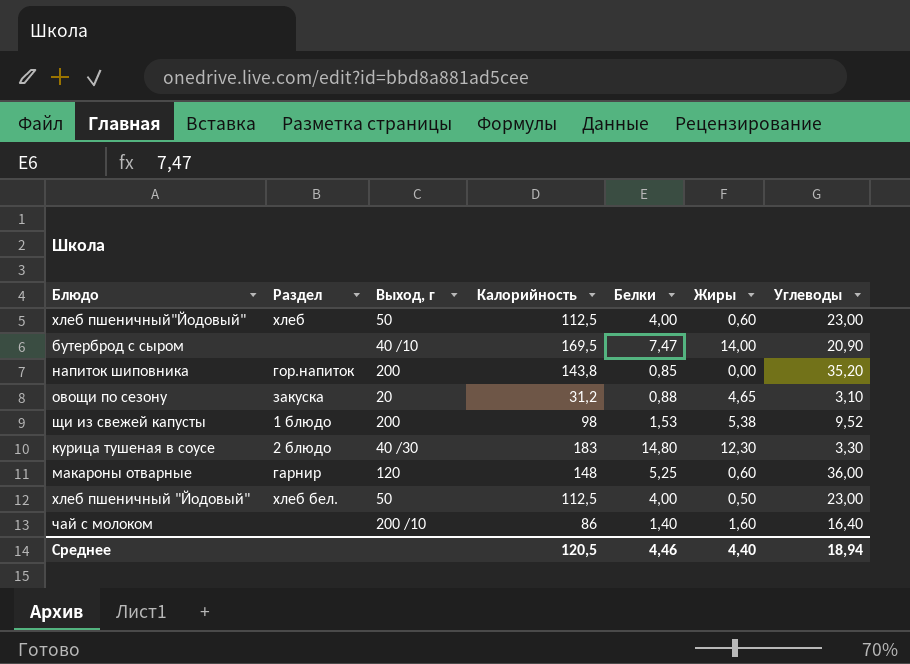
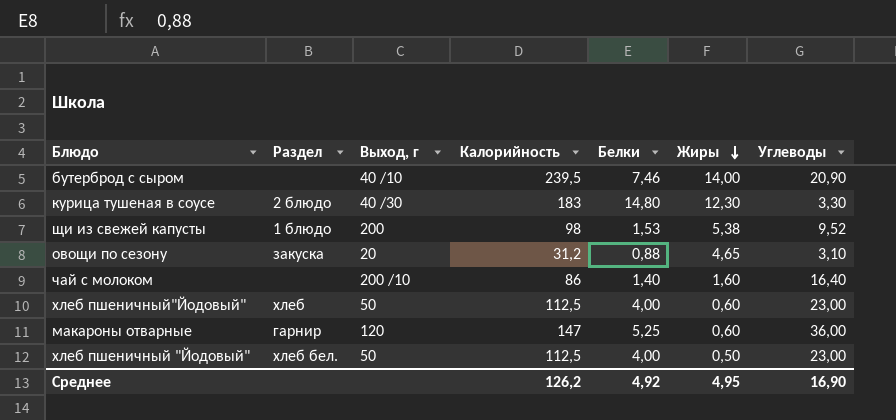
row order: none -> Жиры descending
row напиток шиповника: гор.напиток | 200 | 143,8 | 0,85 | 0,00 | 35,20 -> none
бутерброд с сыром | Калорийность: 169,5 -> 239,5
бутерброд с сыром | Белки: 7,47 -> 7,46
макароны отварные | Калорийность: 148 -> 147
Среднее | Калорийность: 120,5 -> 126,2
Среднее | Белки: 4,46 -> 4,92
Среднее | Жиры: 4,40 -> 4,95
Среднее | Углеводы: 18,94 -> 16,90

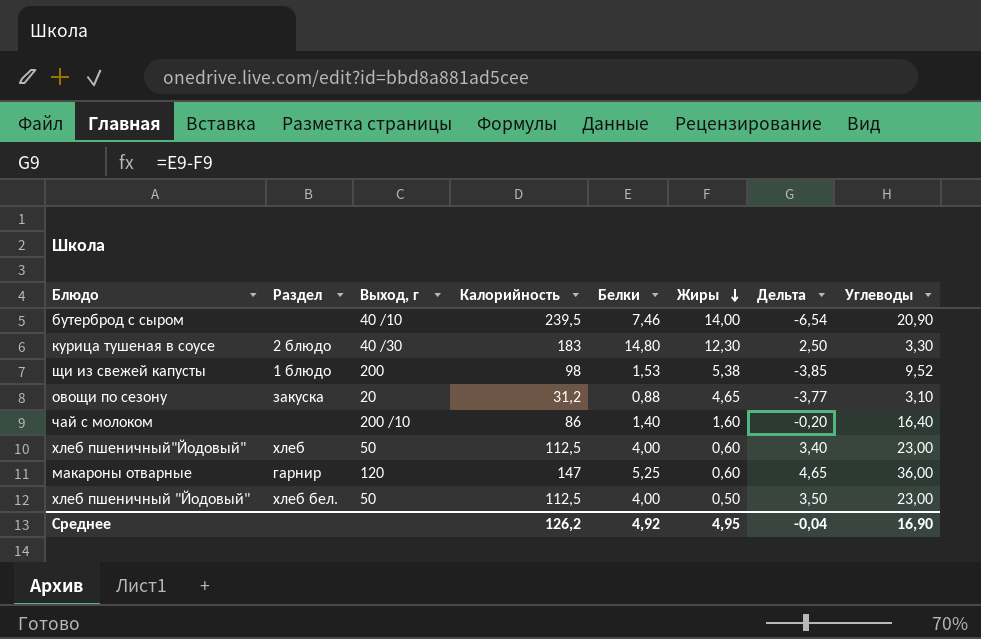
column Дельта | formula: none -> [Белки] - [Жиры]

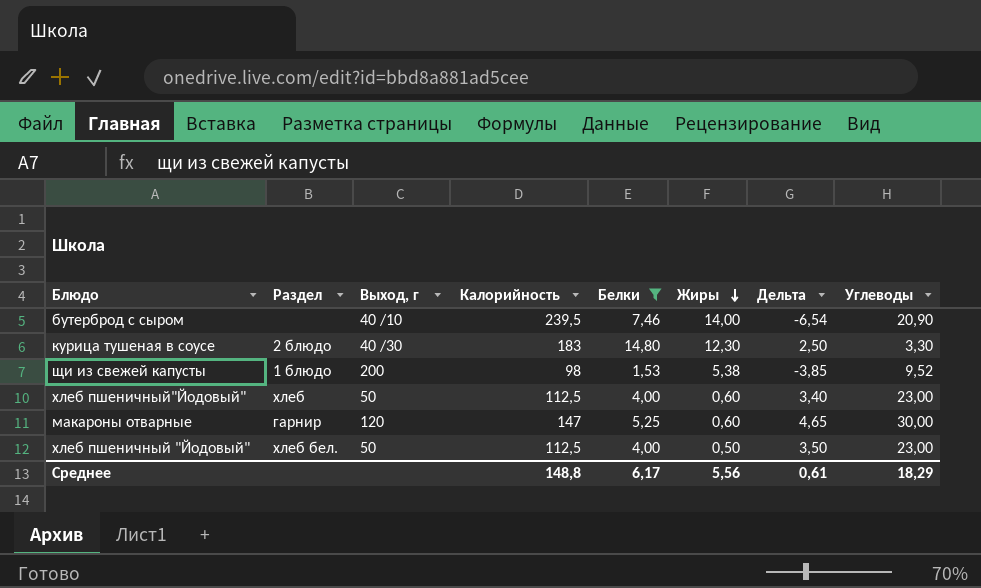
filter: none -> Белки >= 1,53
макароны отварные | Углеводы: 36,00 -> 30,00
Среднее | Калорийность: 126,2 -> 148,8
Среднее | Белки: 4,92 -> 6,17
Среднее | Жиры: 4,95 -> 5,56
Среднее | Дельта: -0,04 -> 0,61
Среднее | Углеводы: 16,90 -> 18,29

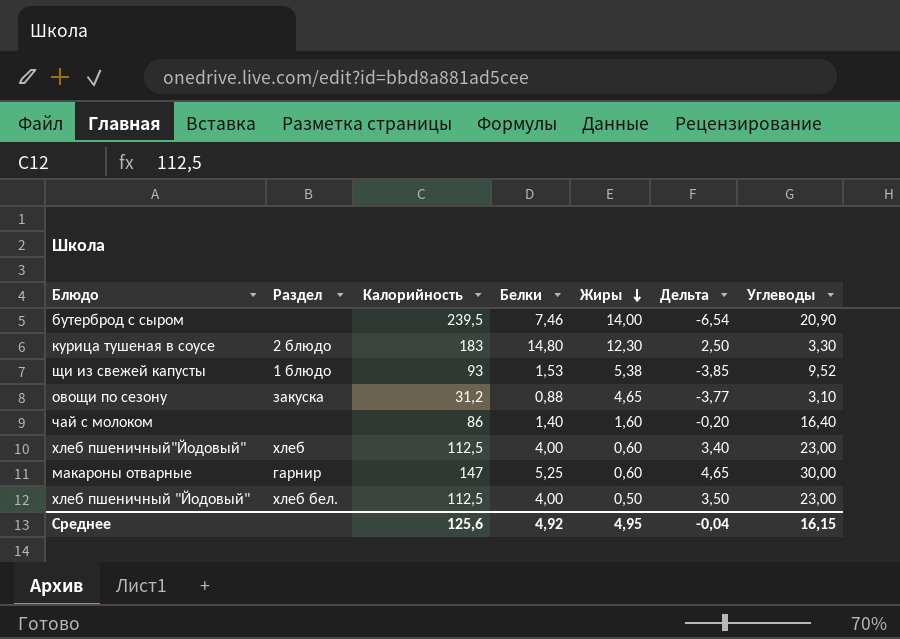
filter: Белки >= 1,53 -> none
column Выход, г | position: 3 -> none
щи из свежей капусты | Калорийность: 98 -> 93
Среднее | Калорийность: 148,8 -> 125,6
Среднее | Белки: 6,17 -> 4,92
Среднее | Жиры: 5,56 -> 4,95
Среднее | Дельта: 0,61 -> -0,04
Среднее | Углеводы: 18,29 -> 16,15

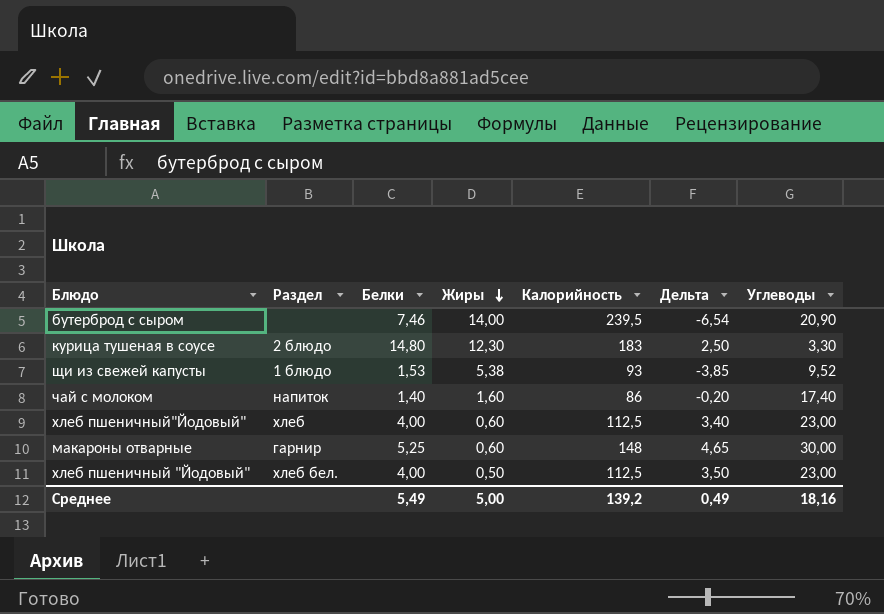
column Калорийность | position: 3 -> 5
row овощи по сезону: закуска | 31,2 | 0,88 | 4,65 | -3,77 | 3,10 -> none
чай с молоком | Раздел: none -> напиток
чай с молоком | Углеводы: 16,40 -> 17,40
макароны отварные | Калорийность: 147 -> 148
Среднее | Белки: 4,92 -> 5,49
Среднее | Жиры: 4,95 -> 5,00
Среднее | Калорийность: 125,6 -> 139,2
Среднее | Дельта: -0,04 -> 0,49
Среднее | Углеводы: 16,15 -> 18,16

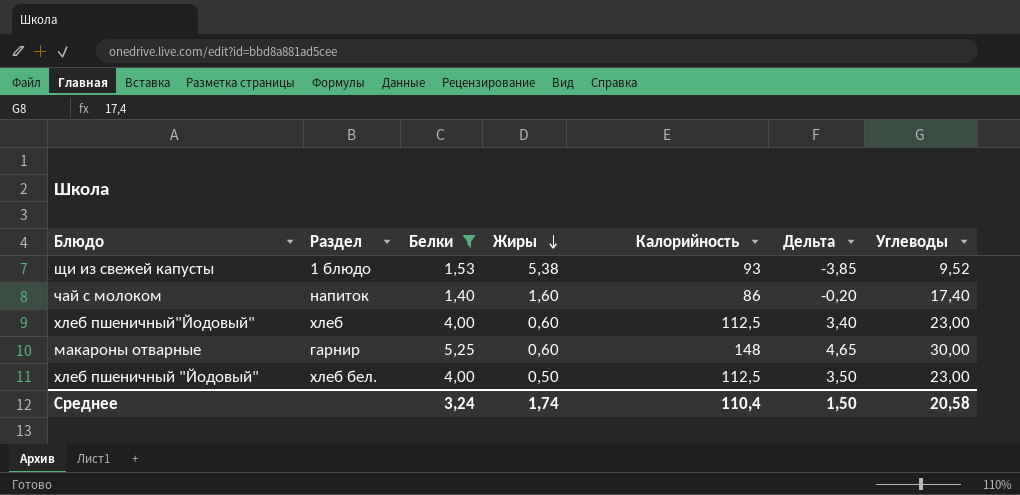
filter: none -> Белки <= 5,25
Среднее | Белки: 5,49 -> 3,24
Среднее | Жиры: 5,00 -> 1,74
Среднее | Калорийность: 139,2 -> 110,4
Среднее | Дельта: 0,49 -> 1,50
Среднее | Углеводы: 18,16 -> 20,58

